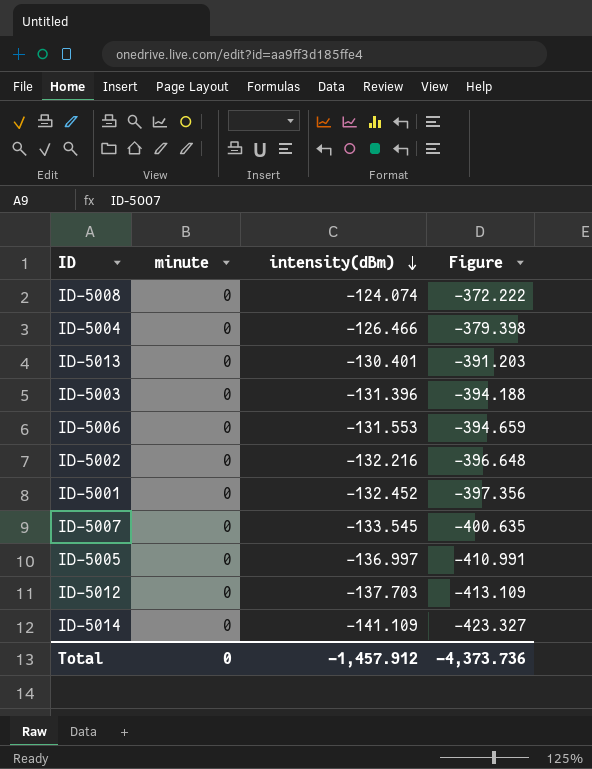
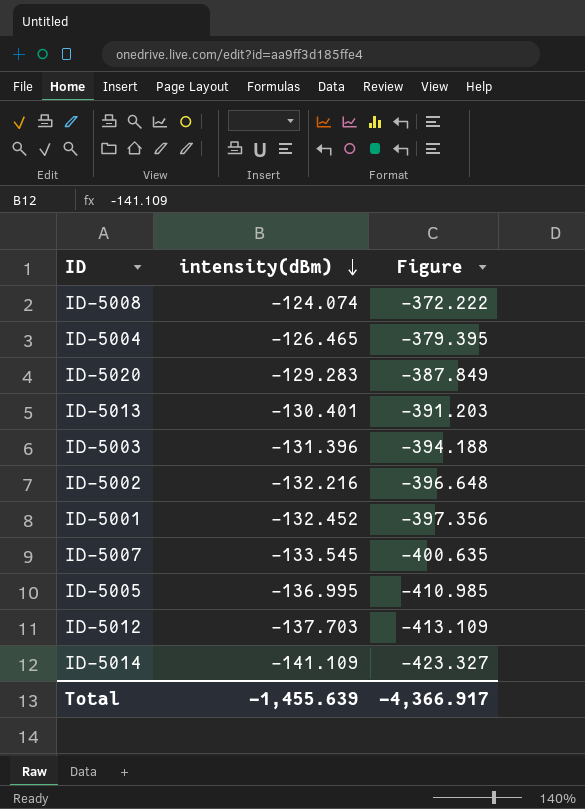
column minute | position: 2 -> none
row ID-5006: 0 | -131.553 | -394.659 -> none
ID-5004 | intensity(dBm): -126.466 -> -126.465
ID-5004 | Figure: -379.398 -> -379.395
row ID-5020: none -> -129.283 | -387.849
ID-5005 | intensity(dBm): -136.997 -> -136.995
ID-5005 | Figure: -410.991 -> -410.985
Total | intensity(dBm): -1,457.912 -> -1,455.639
Total | Figure: -4,373.736 -> -4,366.917

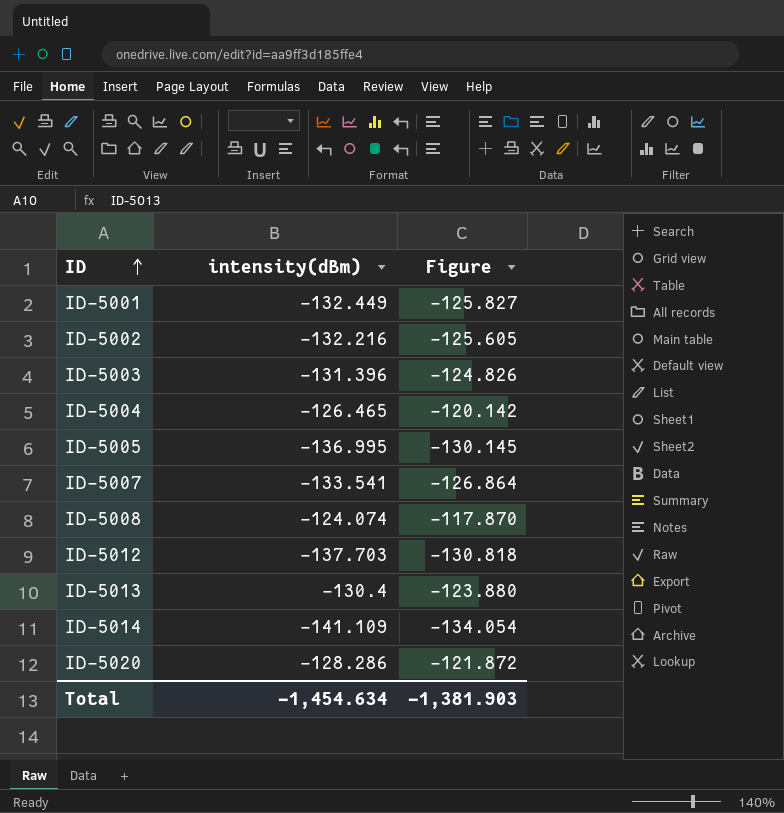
row order: intensity(dBm) descending -> ID ascending
column Figure | formula: [intensity(dBm)] * 3 -> [intensity(dBm)] * 0.95
ID-5001 | intensity(dBm): -132.452 -> -132.449
ID-5007 | intensity(dBm): -133.545 -> -133.541
ID-5013 | intensity(dBm): -130.401 -> -130.4
ID-5020 | intensity(dBm): -129.283 -> -128.286
Total | intensity(dBm): -1,455.639 -> -1,454.634
Total | Figure: -4,366.917 -> -1,381.903

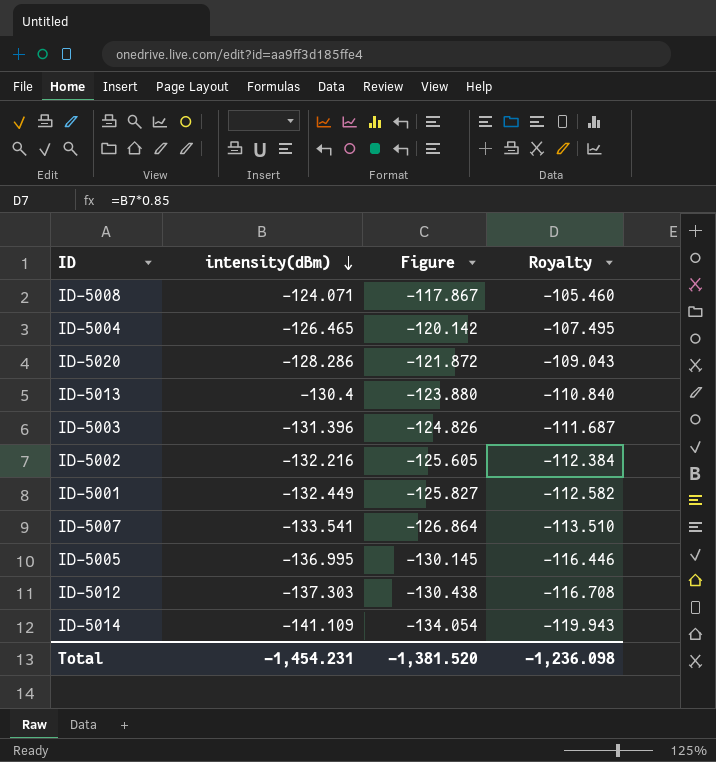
row order: ID ascending -> intensity(dBm) descending
column Royalty | formula: none -> [intensity(dBm)] * 0.85
ID-5008 | intensity(dBm): -124.074 -> -124.071
ID-5008 | Figure: -117.870 -> -117.867
ID-5012 | intensity(dBm): -137.703 -> -137.303
ID-5012 | Figure: -130.818 -> -130.438
Total | intensity(dBm): -1,454.634 -> -1,454.231
Total | Figure: -1,381.903 -> -1,381.520

